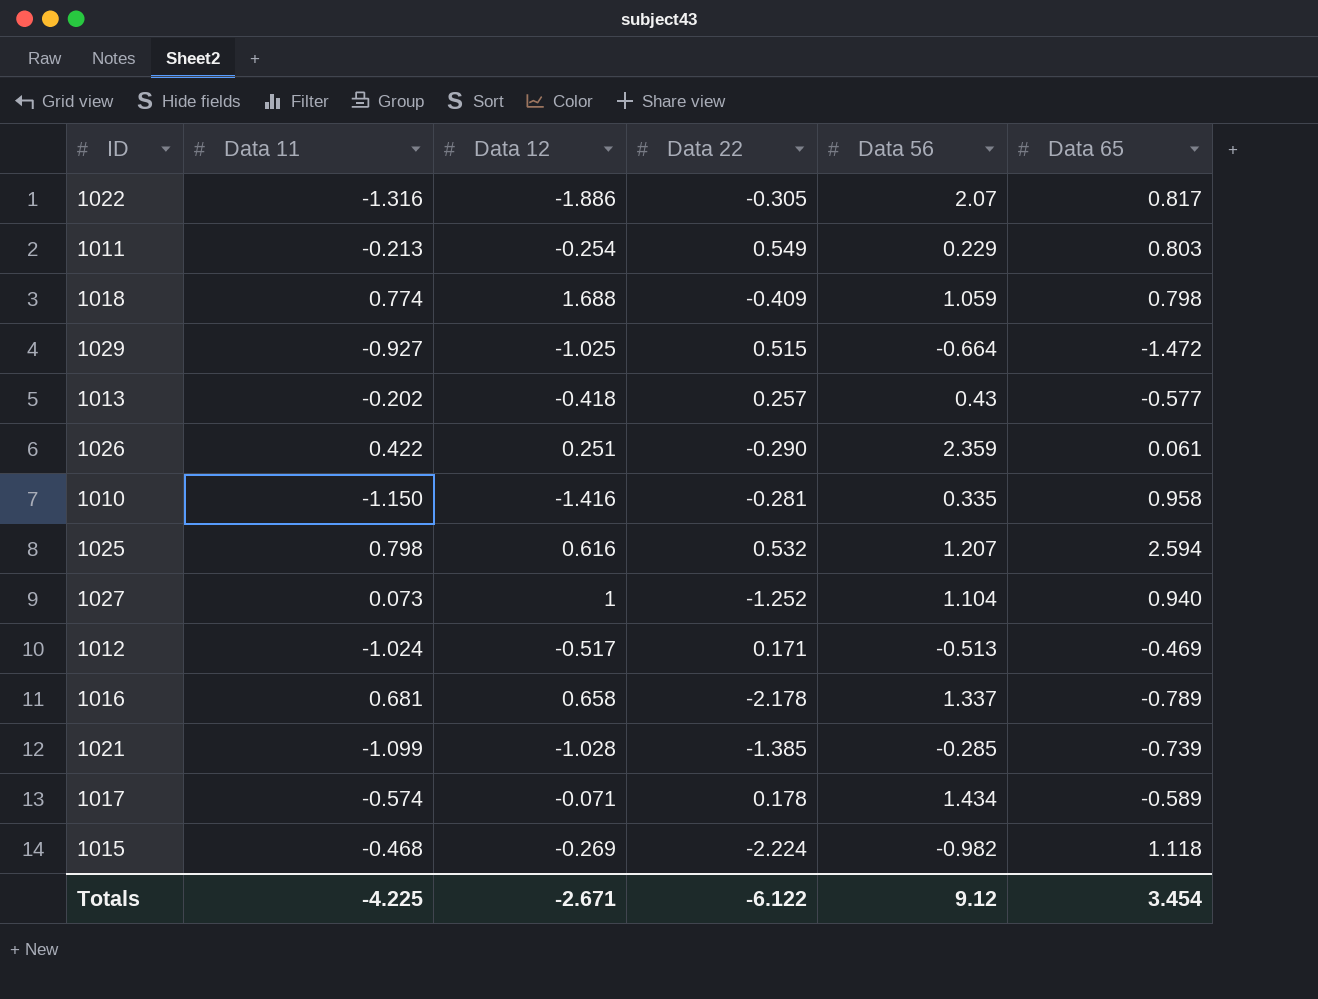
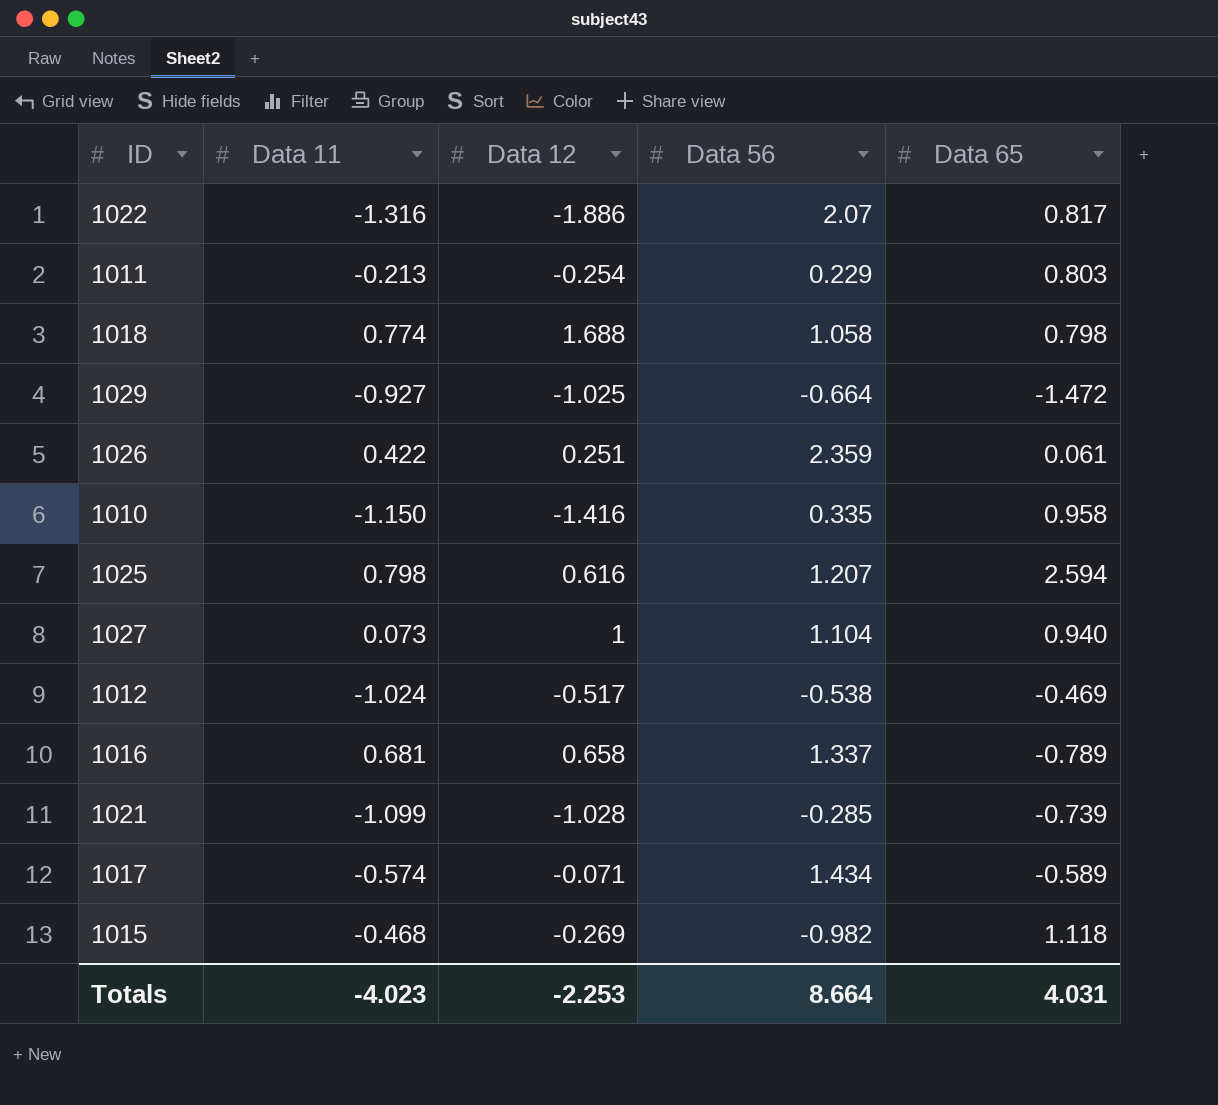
column Data 22 | position: 4 -> none
row 1013: -0.202 | -0.418 | 0.257 | 0.43 | -0.577 -> none
1018 | Data 56: 1.059 -> 1.058
1012 | Data 56: -0.513 -> -0.538
Totals | Data 11: -4.225 -> -4.023
Totals | Data 12: -2.671 -> -2.253
Totals | Data 56: 9.12 -> 8.664
Totals | Data 65: 3.454 -> 4.031

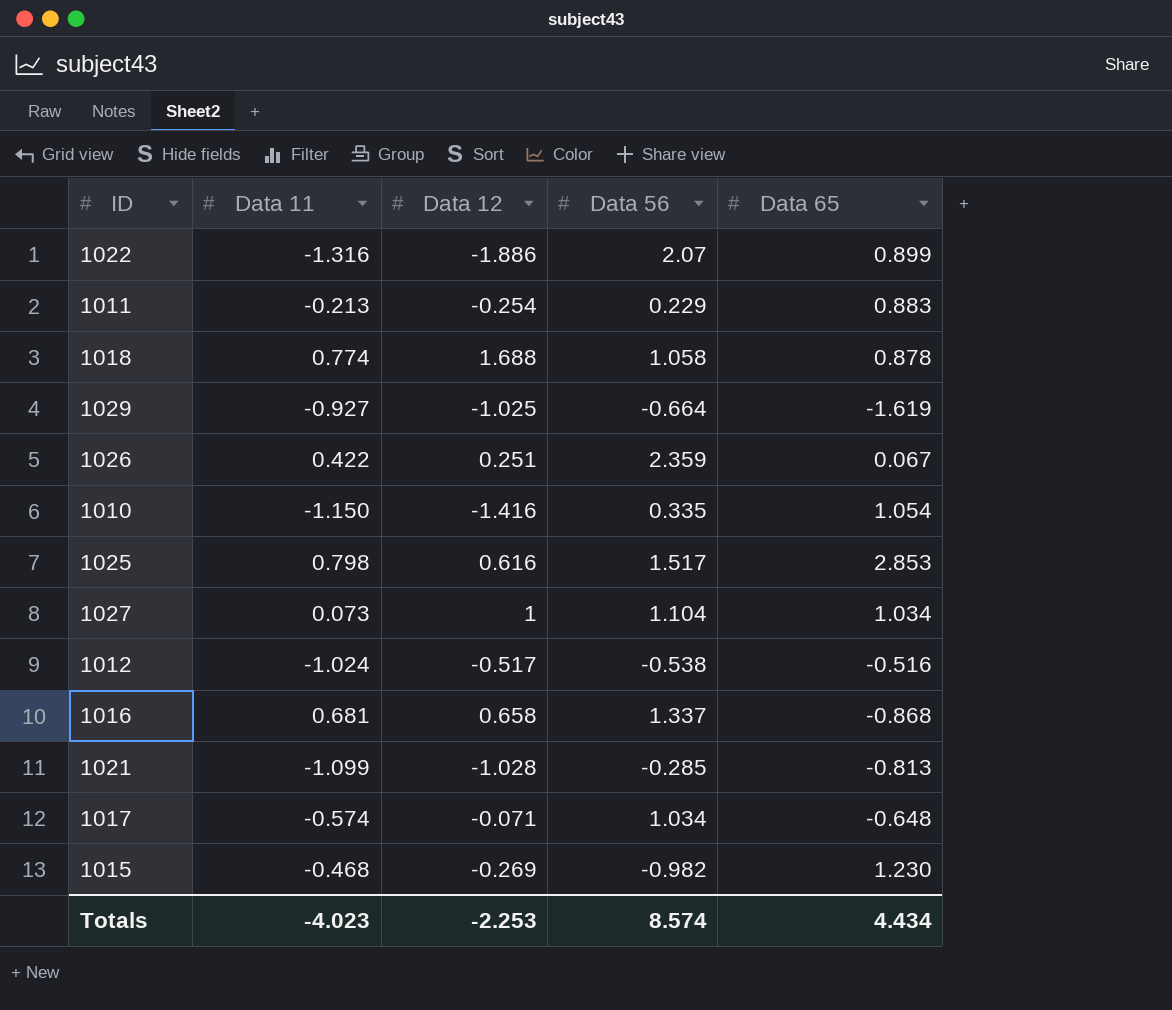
1022 | Data 65: 0.817 -> 0.899
1011 | Data 65: 0.803 -> 0.883
1018 | Data 65: 0.798 -> 0.878
1029 | Data 65: -1.472 -> -1.619
1026 | Data 65: 0.061 -> 0.067
1010 | Data 65: 0.958 -> 1.054
1025 | Data 56: 1.207 -> 1.517
1025 | Data 65: 2.594 -> 2.853
1027 | Data 65: 0.940 -> 1.034
1012 | Data 65: -0.469 -> -0.516
1016 | Data 65: -0.789 -> -0.868
1021 | Data 65: -0.739 -> -0.813
1017 | Data 56: 1.434 -> 1.034
1017 | Data 65: -0.589 -> -0.648
1015 | Data 65: 1.118 -> 1.230
Totals | Data 56: 8.664 -> 8.574
Totals | Data 65: 4.031 -> 4.434

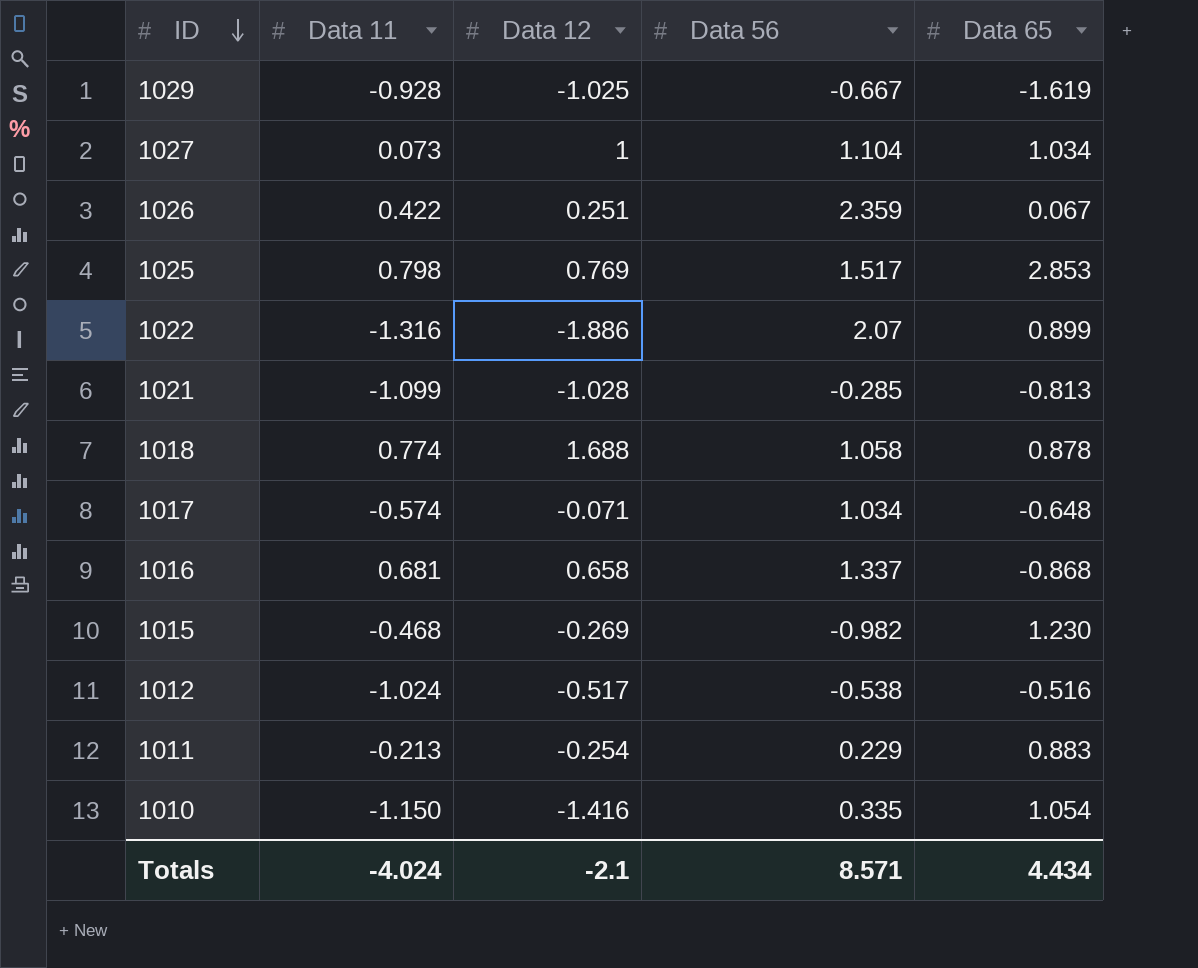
row order: none -> ID descending
1029 | Data 11: -0.927 -> -0.928
1029 | Data 56: -0.664 -> -0.667
1025 | Data 12: 0.616 -> 0.769
Totals | Data 11: -4.023 -> -4.024
Totals | Data 12: -2.253 -> -2.1
Totals | Data 56: 8.574 -> 8.571

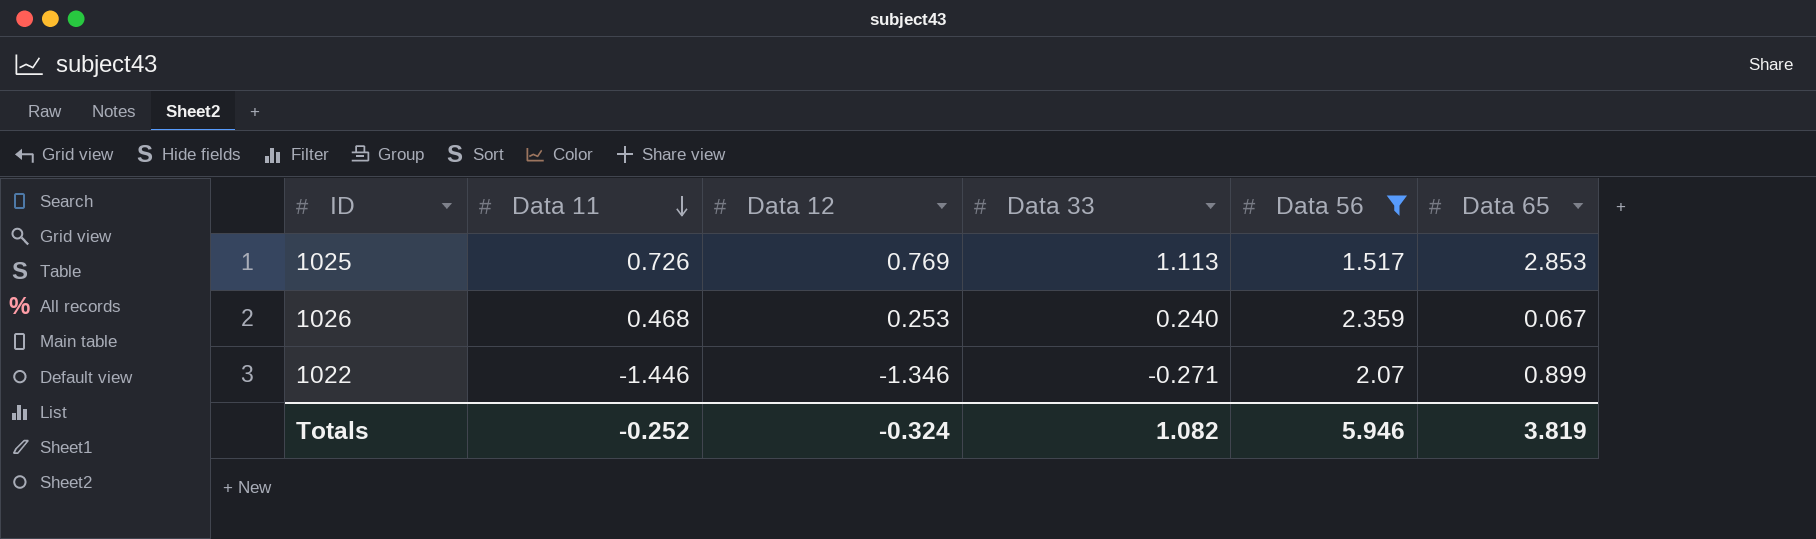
filter: none -> Data 56 >= 1.517
row order: ID descending -> Data 11 descending
column Data 33 | position: none -> 4
1025 | Data 11: 0.798 -> 0.726
1026 | Data 11: 0.422 -> 0.468
1026 | Data 12: 0.251 -> 0.253
1022 | Data 11: -1.316 -> -1.446
1022 | Data 12: -1.886 -> -1.346
Totals | Data 11: -4.024 -> -0.252
Totals | Data 12: -2.1 -> -0.324
Totals | Data 56: 8.571 -> 5.946
Totals | Data 65: 4.434 -> 3.819

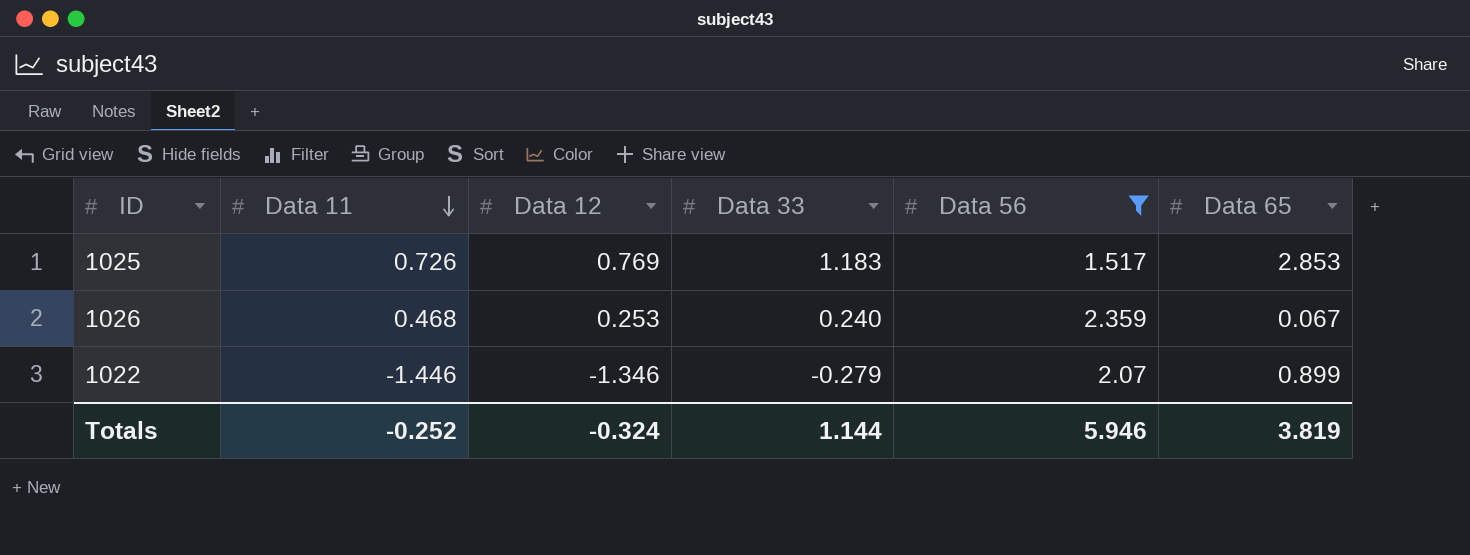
1025 | Data 33: 1.113 -> 1.183
1022 | Data 33: -0.271 -> -0.279
Totals | Data 33: 1.082 -> 1.144

